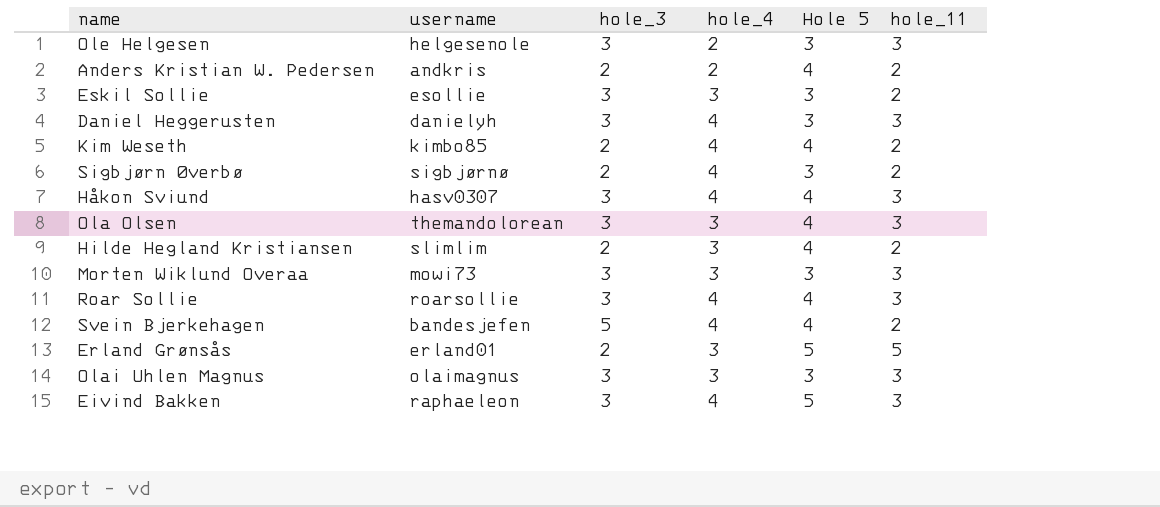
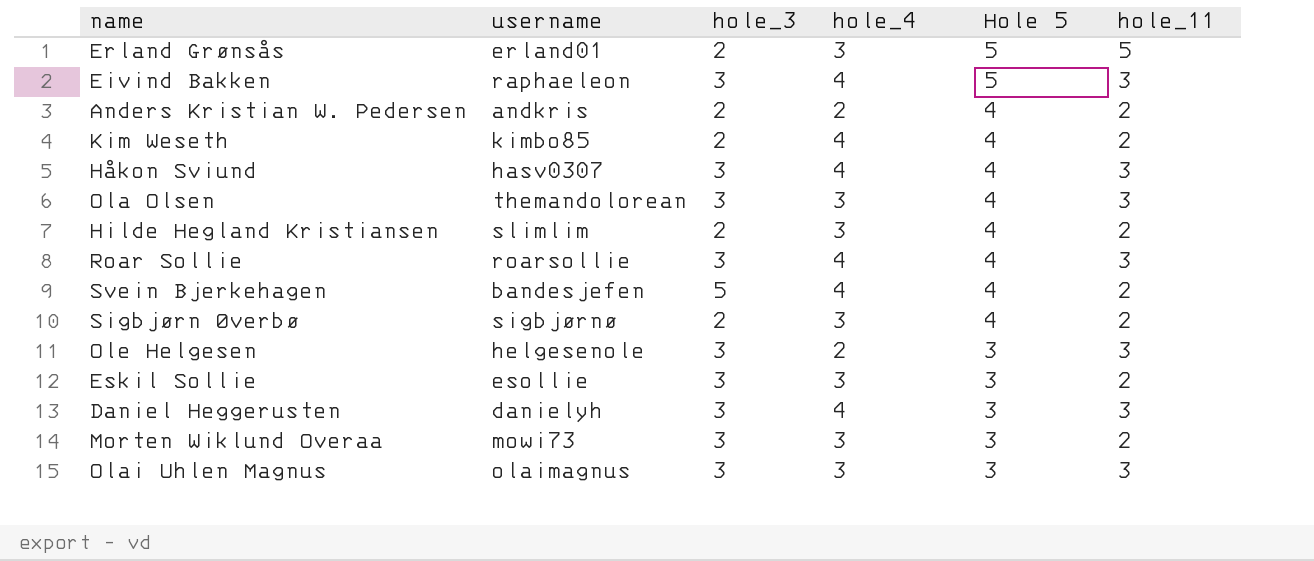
row order: none -> Hole 5 descending
Sigbjørn Øverbø | hole_4: 4 -> 3
Sigbjørn Øverbø | Hole 5: 3 -> 4
Morten Wiklund Overaa | hole_11: 3 -> 2

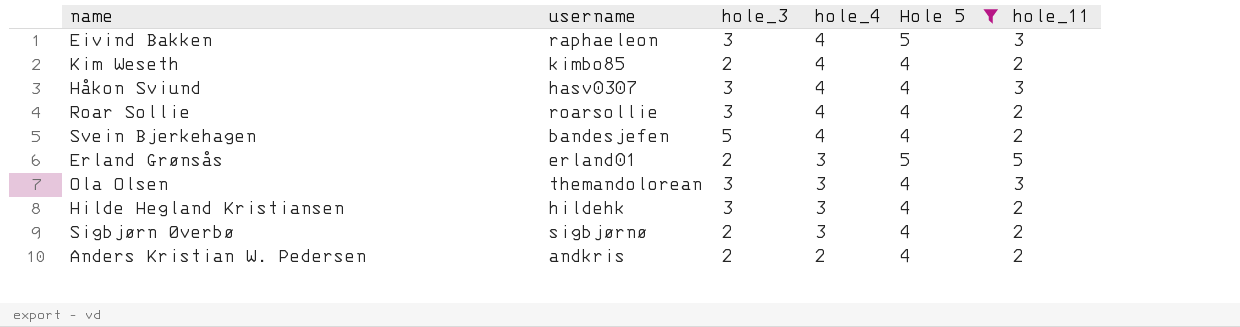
filter: none -> Hole 5 != 3
row order: Hole 5 descending -> hole_4 descending
Roar Sollie | hole_11: 3 -> 2
Hilde Hegland Kristiansen | username: slimlim -> hildehk
Hilde Hegland Kristiansen | hole_3: 2 -> 3

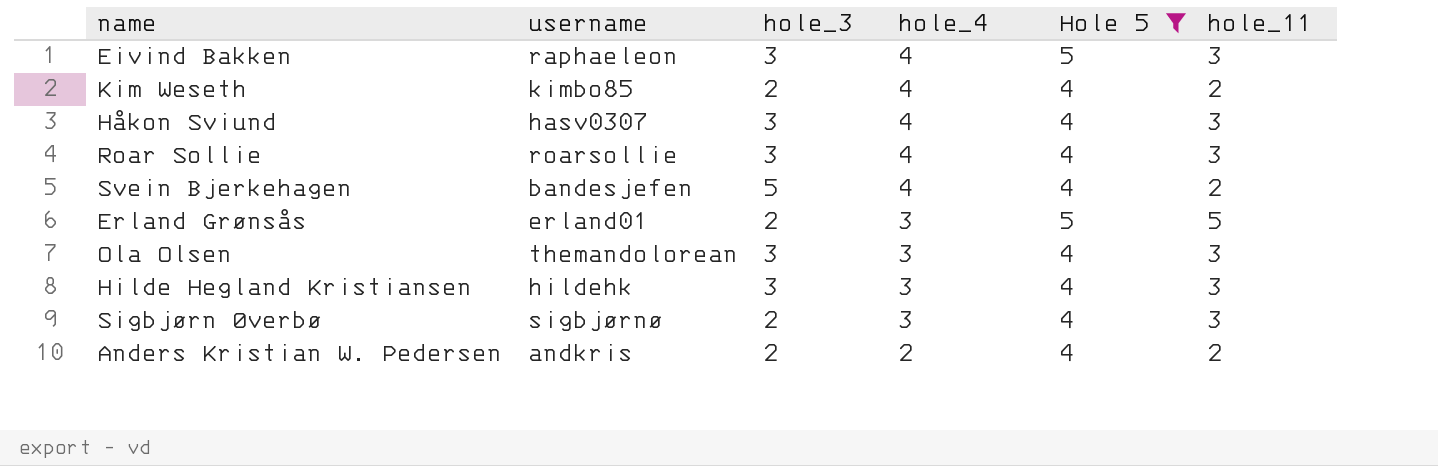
Roar Sollie | hole_11: 2 -> 3
Hilde Hegland Kristiansen | hole_11: 2 -> 3
Sigbjørn Øverbø | hole_11: 2 -> 3

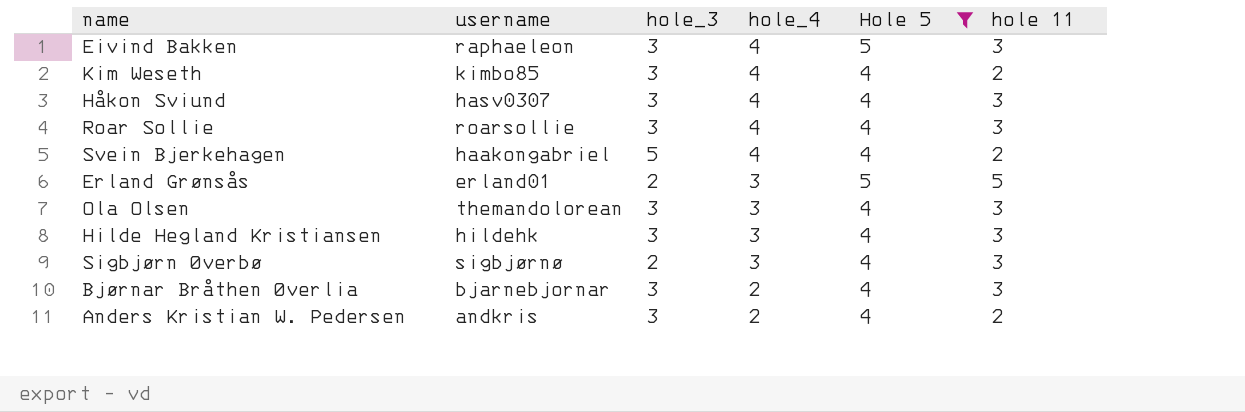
column name: hole_11 -> hole 11
Kim Weseth | hole_3: 2 -> 3
Svein Bjerkehagen | username: bandesjefen -> haakongabriel
row Bjørnar Bråthen Øverlia: none -> bjarnebjornar | 3 | 2 | 4 | 3
Anders Kristian W. Pedersen | hole_3: 2 -> 3

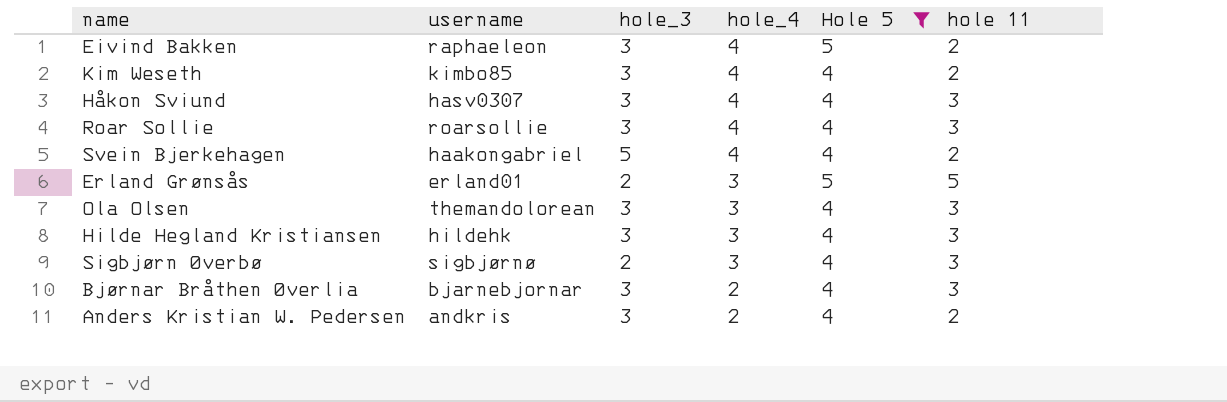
Eivind Bakken | hole 11: 3 -> 2

